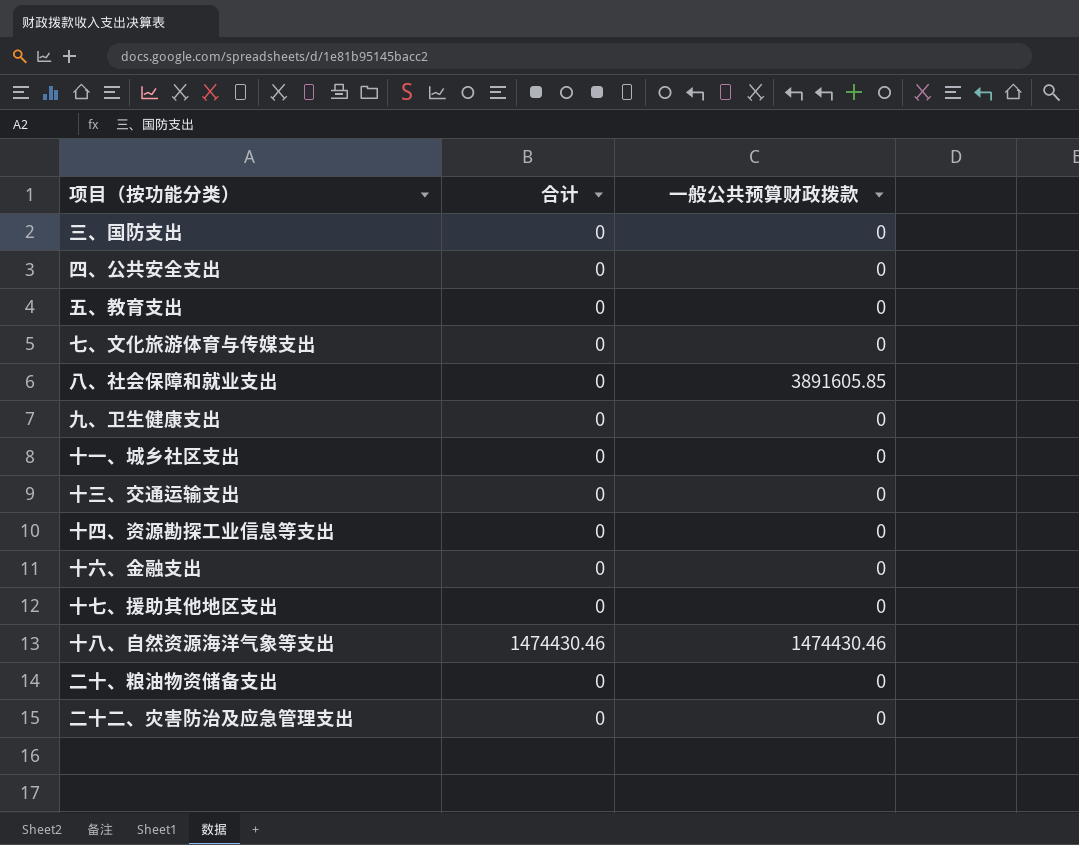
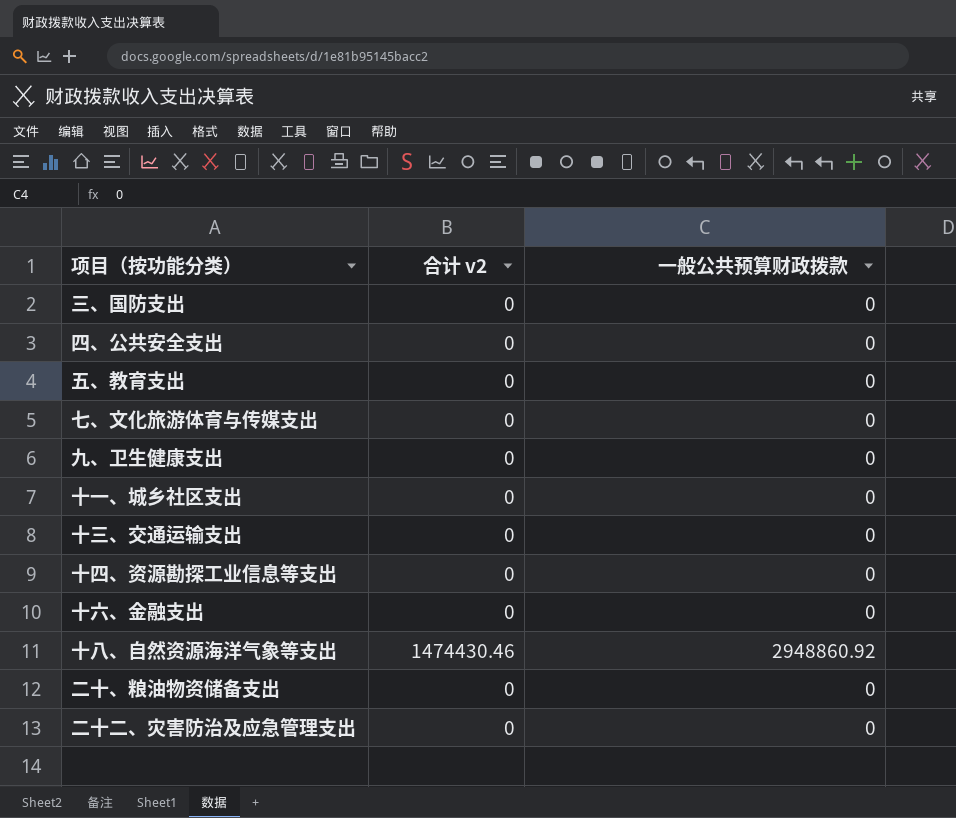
column name: 合计 -> 合计 v2
row 八、社会保障和就业支出: 0 | 3891605.85 -> none
row 十七、援助其他地区支出: 0 | 0 -> none
十八、自然资源海洋气象等支出 | 一般公共预算财政拨款: 1474430.46 -> 2948860.92

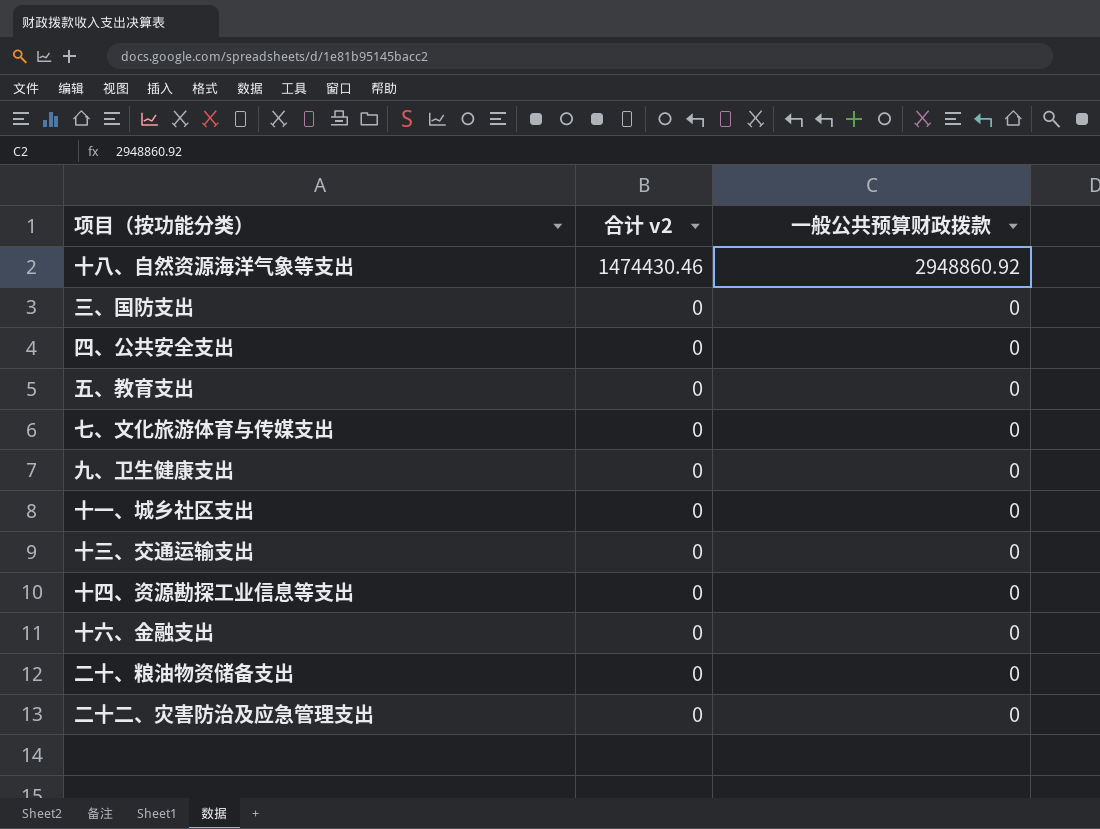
row order: none -> 合计 v2 descending

